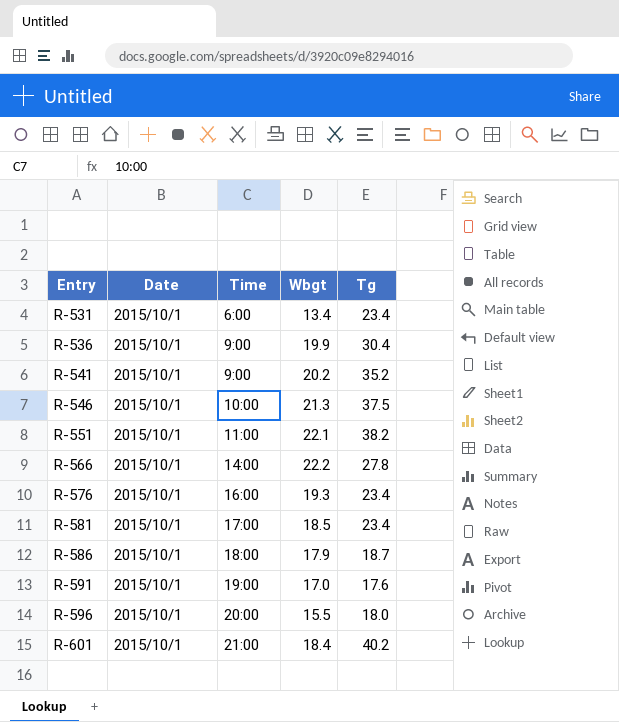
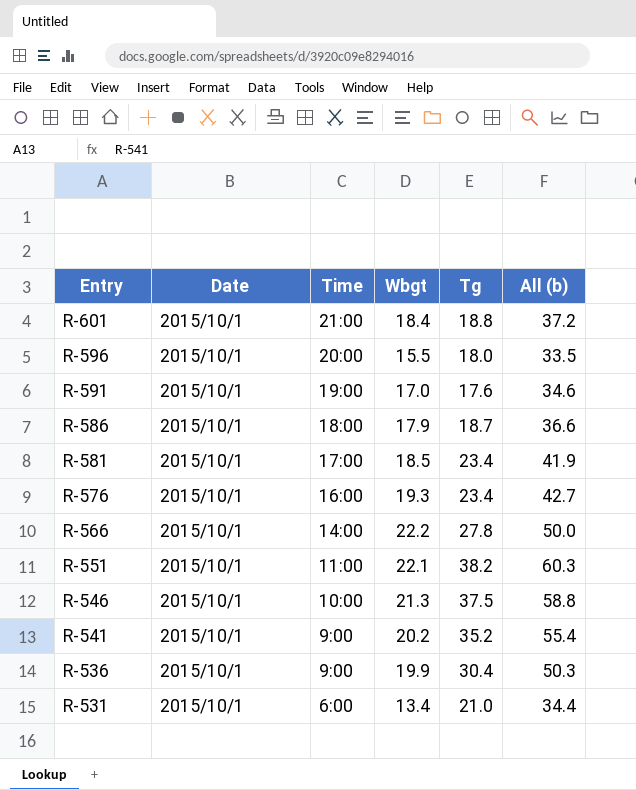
row order: Entry ascending -> Entry descending
column All (b) | formula: none -> [Wbgt] + [Tg]
R-601 | Tg: 40.2 -> 18.8
R-531 | Tg: 23.4 -> 21.0

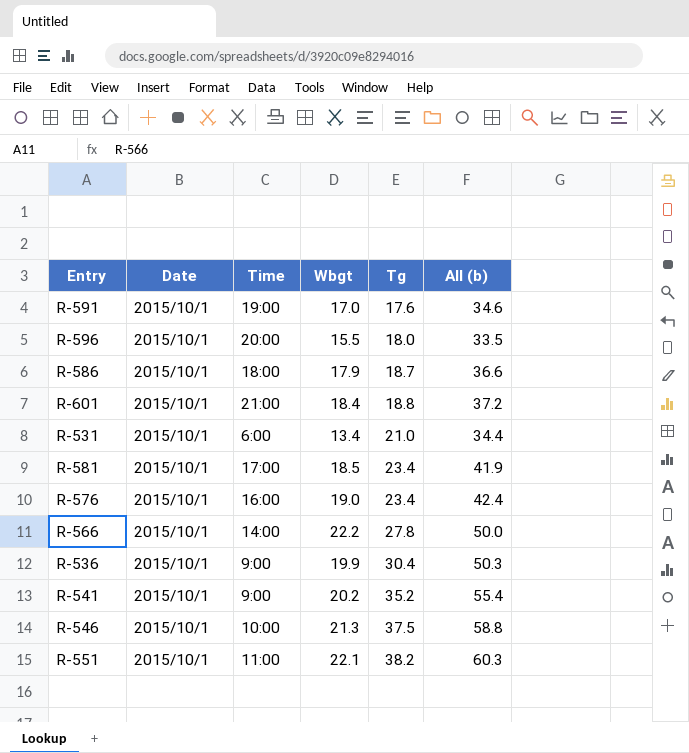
row order: Entry descending -> Tg ascending
R-576 | Wbgt: 19.3 -> 19.0
R-576 | All (b): 42.7 -> 42.4

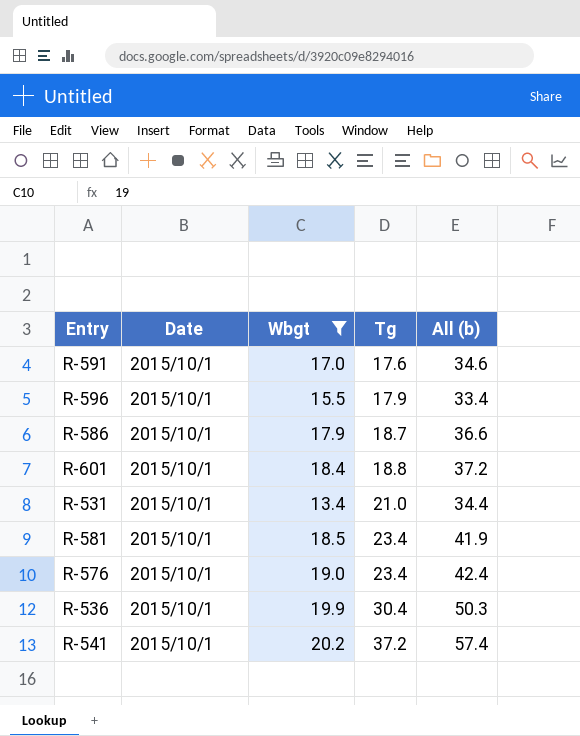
filter: none -> Wbgt <= 20.2
column Time | position: 3 -> none
R-596 | Tg: 18.0 -> 17.9
R-596 | All (b): 33.5 -> 33.4
R-541 | Tg: 35.2 -> 37.2
R-541 | All (b): 55.4 -> 57.4

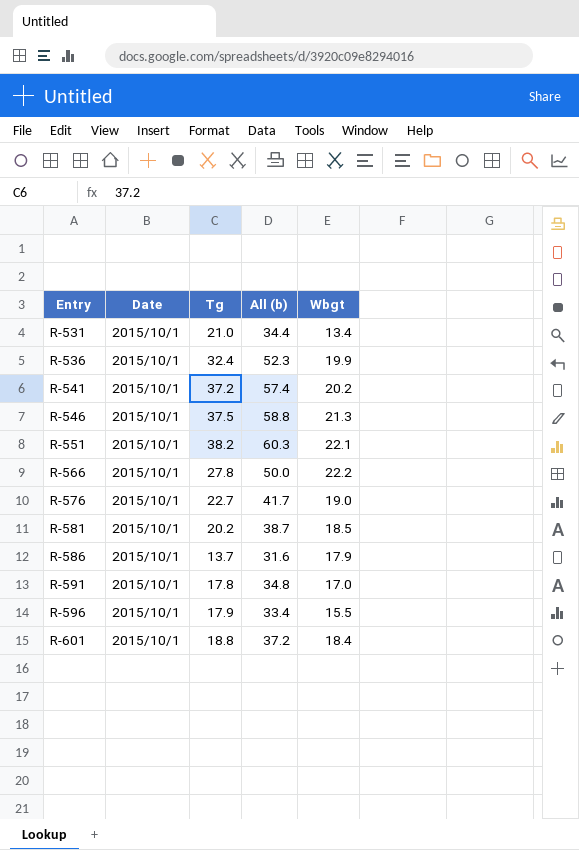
filter: Wbgt <= 20.2 -> none
row order: Tg ascending -> Entry ascending
column Wbgt | position: 3 -> 5
R-536 | Tg: 30.4 -> 32.4
R-536 | All (b): 50.3 -> 52.3
R-576 | Tg: 23.4 -> 22.7
R-576 | All (b): 42.4 -> 41.7
R-581 | Tg: 23.4 -> 20.2
R-581 | All (b): 41.9 -> 38.7
R-586 | Tg: 18.7 -> 13.7
R-586 | All (b): 36.6 -> 31.6
R-591 | Tg: 17.6 -> 17.8
R-591 | All (b): 34.6 -> 34.8

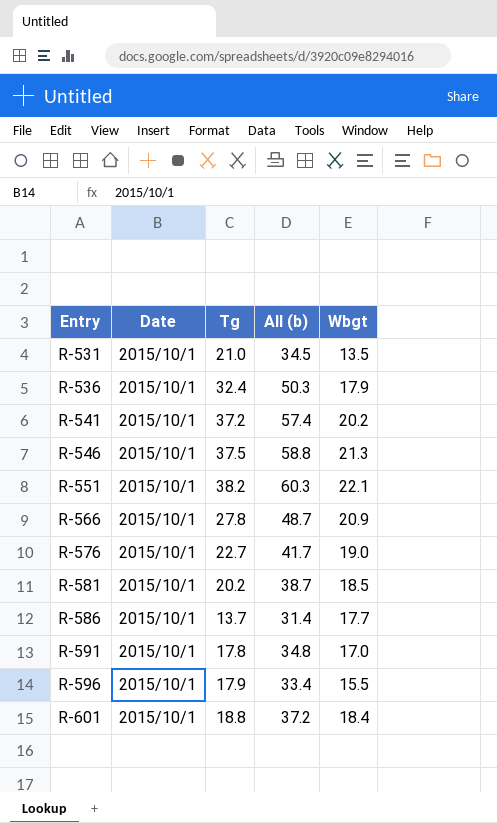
R-531 | All (b): 34.4 -> 34.5
R-531 | Wbgt: 13.4 -> 13.5
R-536 | All (b): 52.3 -> 50.3
R-536 | Wbgt: 19.9 -> 17.9
R-566 | All (b): 50.0 -> 48.7
R-566 | Wbgt: 22.2 -> 20.9
R-586 | All (b): 31.6 -> 31.4
R-586 | Wbgt: 17.9 -> 17.7

